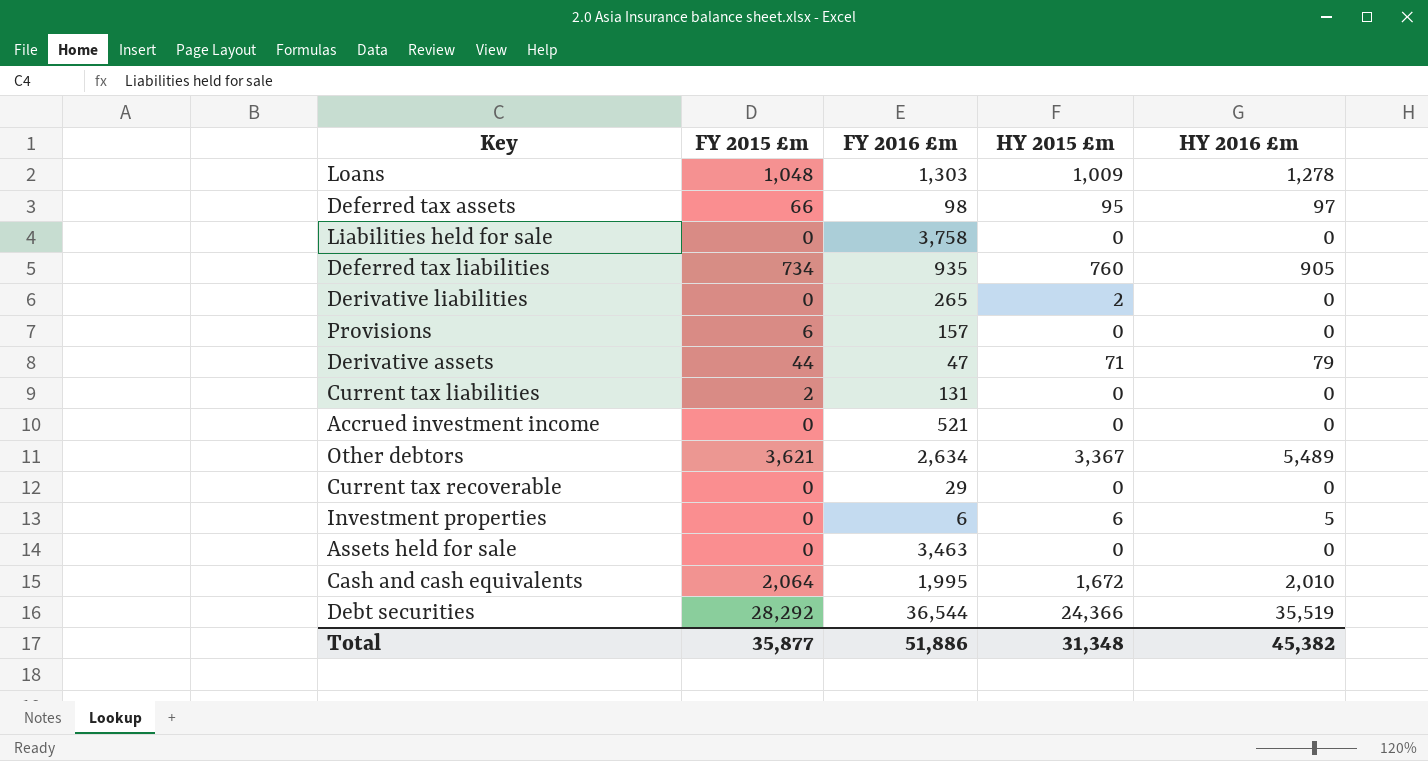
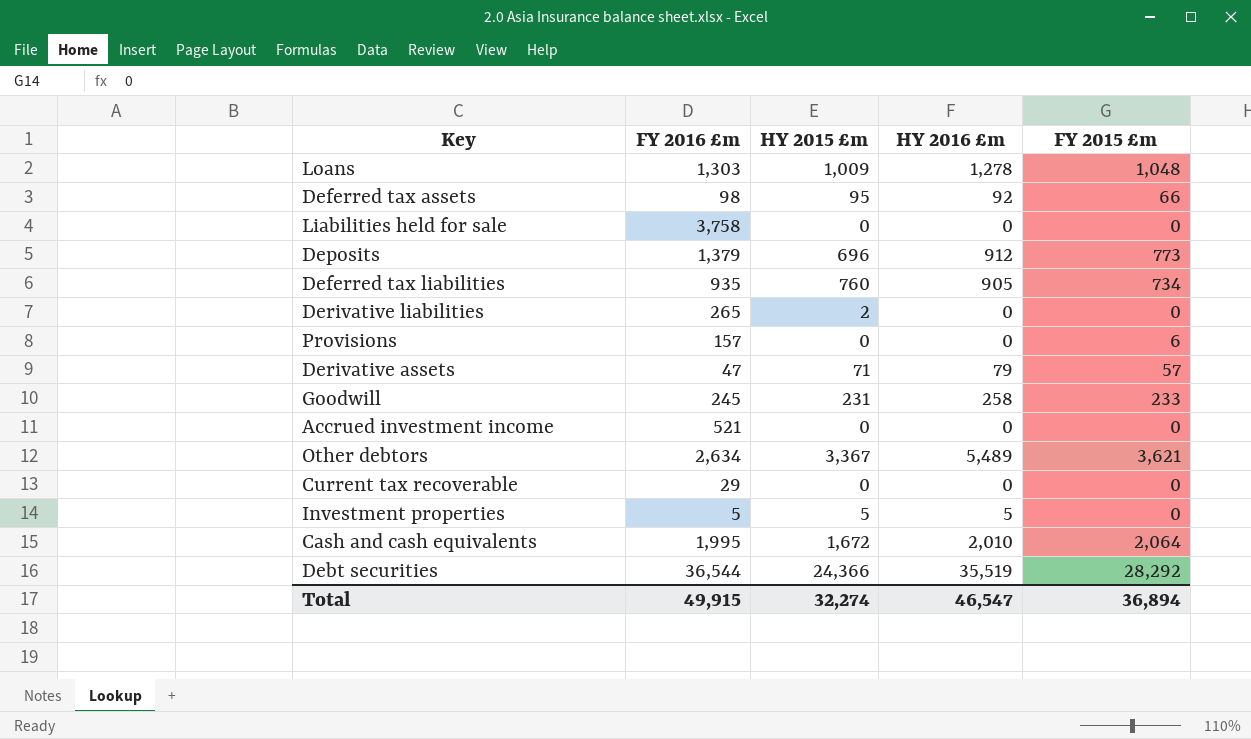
column FY 2015 £m | position: 2 -> 5
row Current tax liabilities: 2 | 131 | 0 | 0 -> none
row Assets held for sale: 0 | 3,463 | 0 | 0 -> none
Deferred tax assets | HY 2016 £m: 97 -> 92
row Deposits: none -> 1,379 | 696 | 912 | 773
Derivative assets | FY 2015 £m: 44 -> 57
row Goodwill: none -> 245 | 231 | 258 | 233
Investment properties | FY 2016 £m: 6 -> 5
Investment properties | HY 2015 £m: 6 -> 5
Total | FY 2016 £m: 51,886 -> 49,915
Total | HY 2015 £m: 31,348 -> 32,274
Total | HY 2016 £m: 45,382 -> 46,547
Total | FY 2015 £m: 35,877 -> 36,894

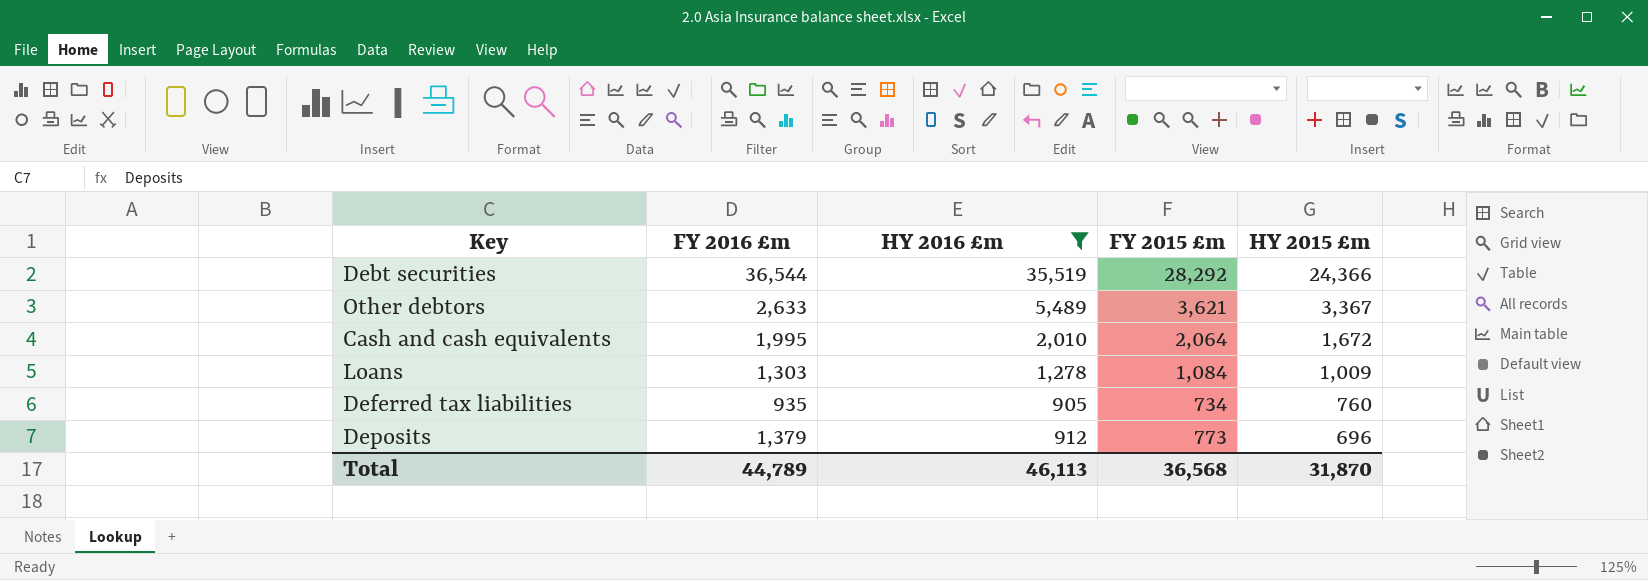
filter: none -> HY 2016 £m >= 905
row order: none -> HY 2015 £m descending
column HY 2015 £m | position: 3 -> 5
Other debtors | FY 2016 £m: 2,634 -> 2,633
Loans | FY 2015 £m: 1,048 -> 1,084
Total | FY 2016 £m: 49,915 -> 44,789
Total | HY 2016 £m: 46,547 -> 46,113
Total | FY 2015 £m: 36,894 -> 36,568
Total | HY 2015 £m: 32,274 -> 31,870

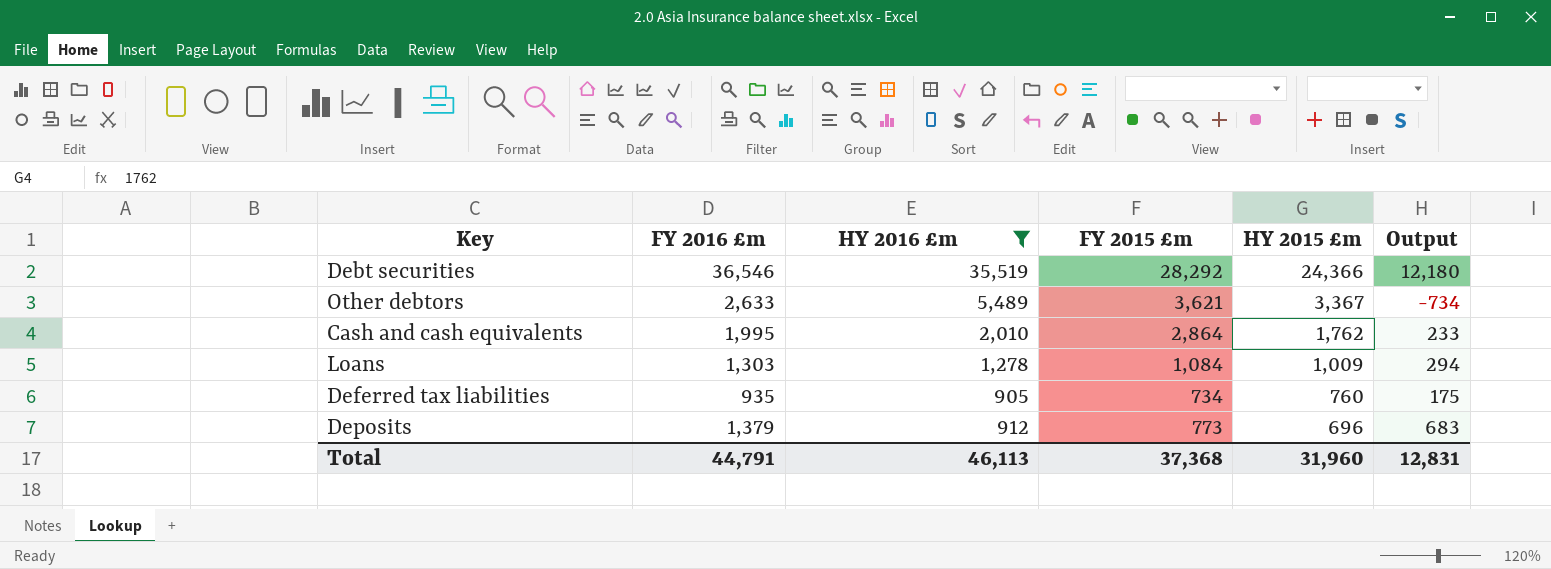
column Output | formula: none -> [FY 2016 £m] - [HY 2015 £m]
Debt securities | FY 2016 £m: 36,544 -> 36,546
Cash and cash equivalents | FY 2015 £m: 2,064 -> 2,864
Cash and cash equivalents | HY 2015 £m: 1,672 -> 1,762
Total | FY 2016 £m: 44,789 -> 44,791
Total | FY 2015 £m: 36,568 -> 37,368
Total | HY 2015 £m: 31,870 -> 31,960

